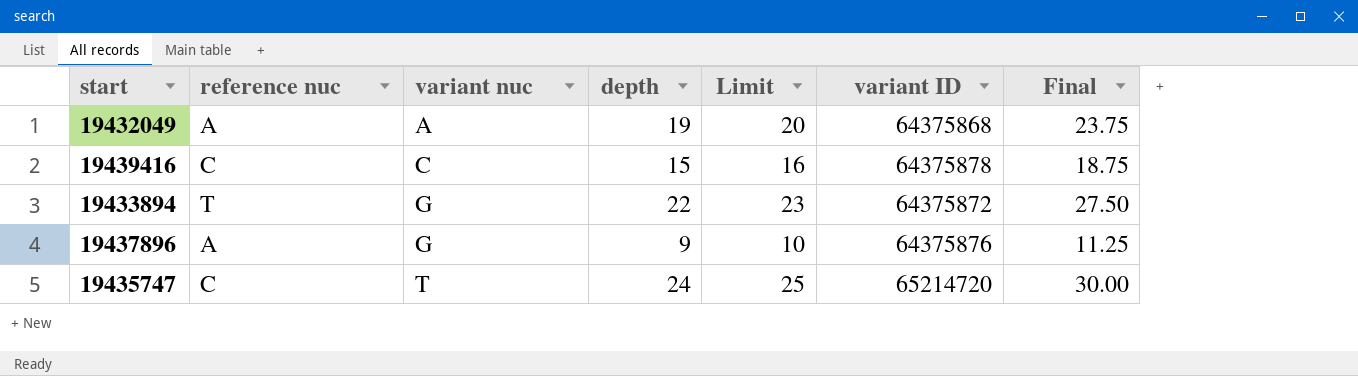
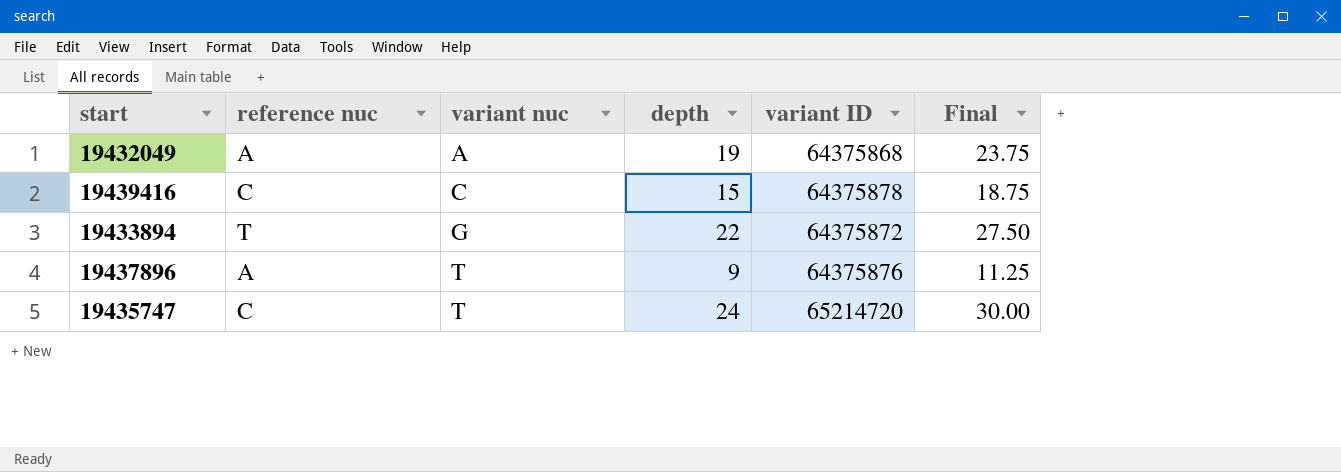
column Limit | formula: [depth] + 1 -> none
19437896 | variant nuc: G -> T

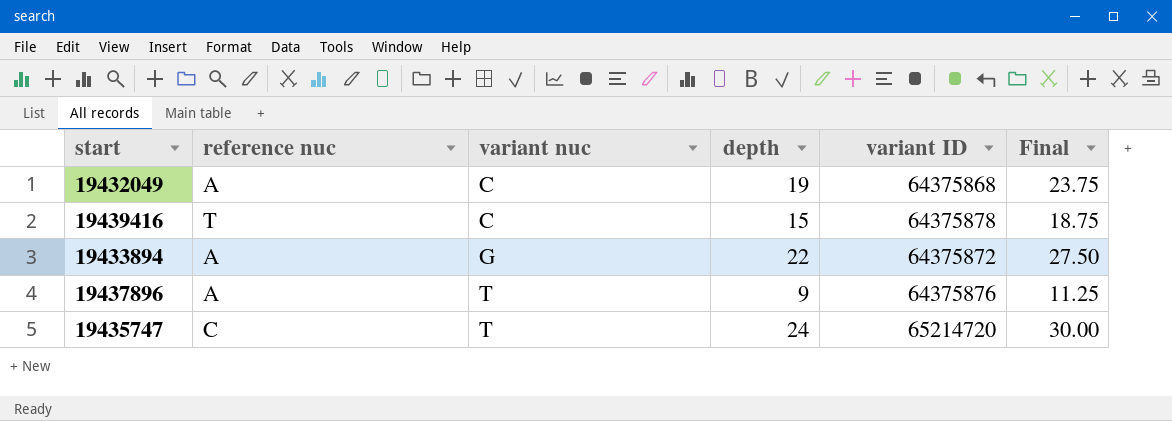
19432049 | variant nuc: A -> C
19439416 | reference nuc: C -> T
19433894 | reference nuc: T -> A

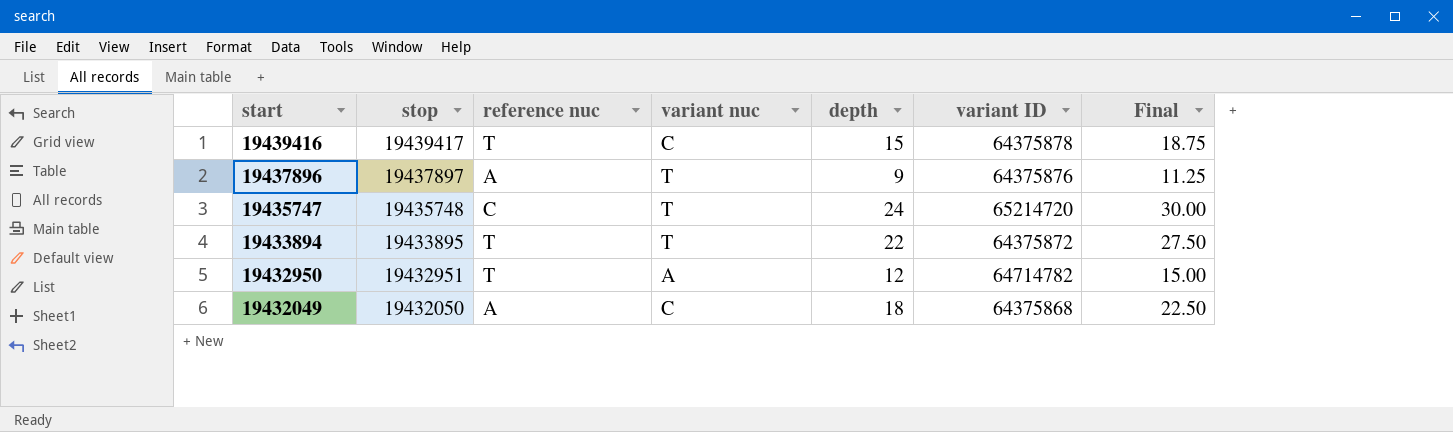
row order: variant nuc ascending -> start descending
column stop | position: none -> 2
19433894 | reference nuc: A -> T
19433894 | variant nuc: G -> T
row 19432950: none -> 19432951 | T | A | 12 | 64714782 | 15.00
19432049 | depth: 19 -> 18
19432049 | Final: 23.75 -> 22.50

